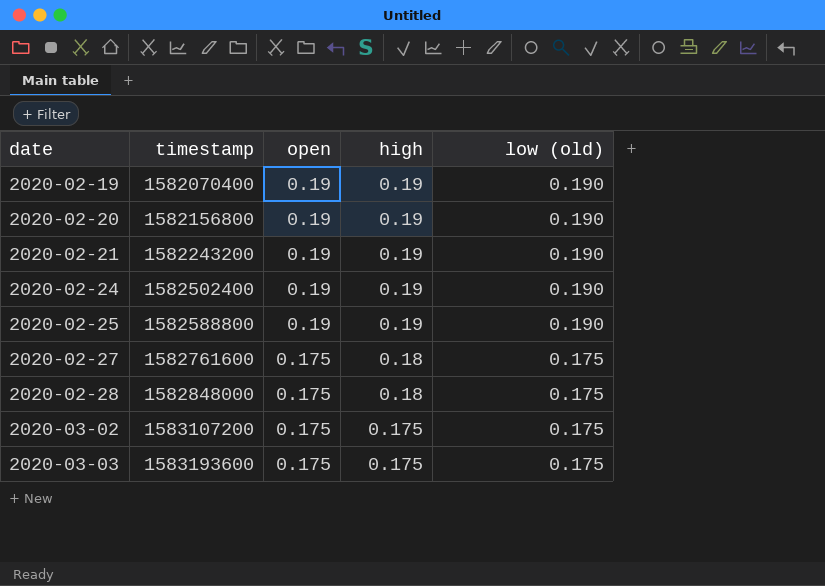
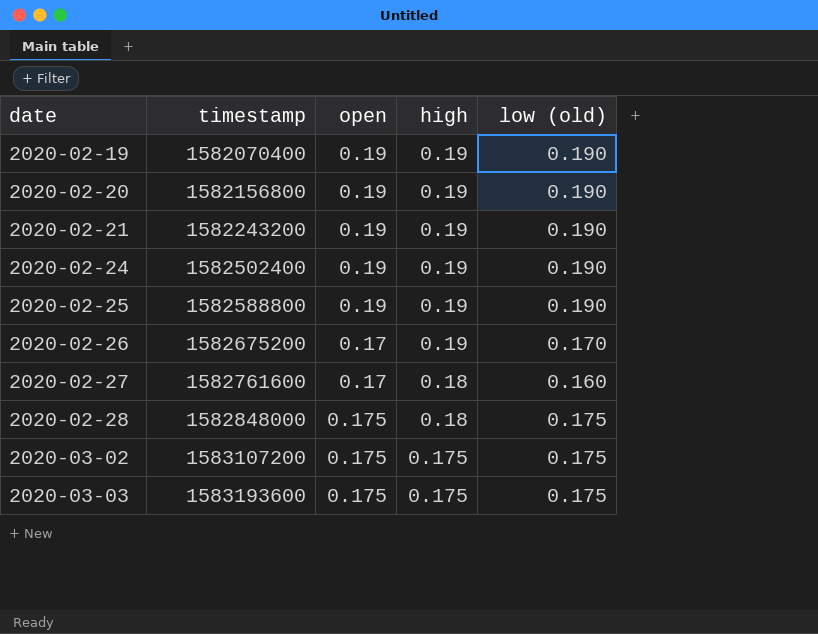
row 2020-02-26: none -> 1582675200 | 0.17 | 0.19 | 0.170
2020-02-27 | open: 0.175 -> 0.17
2020-02-27 | low (old): 0.175 -> 0.160

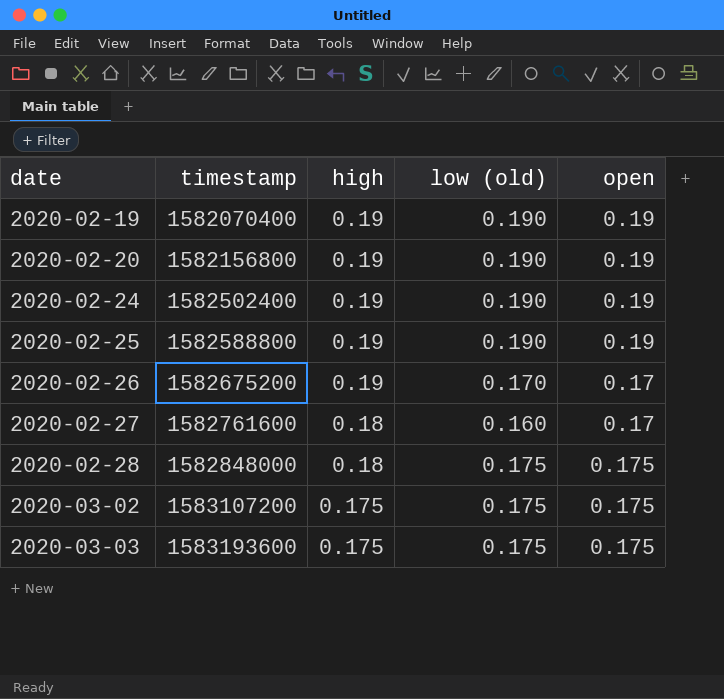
column open | position: 3 -> 5
row 2020-02-21: 1582243200 | 0.19 | 0.19 | 0.190 -> none

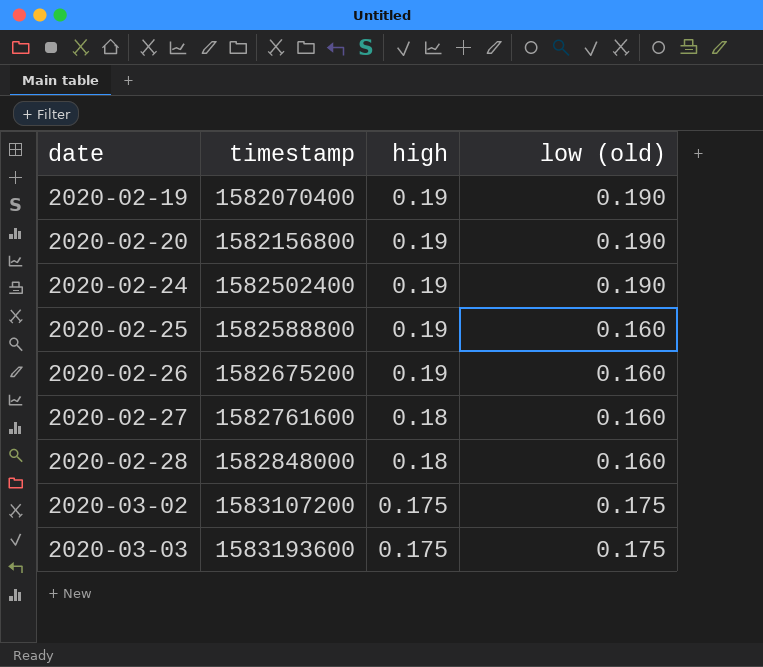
column open | position: 5 -> none
2020-02-25 | low (old): 0.190 -> 0.160
2020-02-26 | low (old): 0.170 -> 0.160
2020-02-28 | low (old): 0.175 -> 0.160

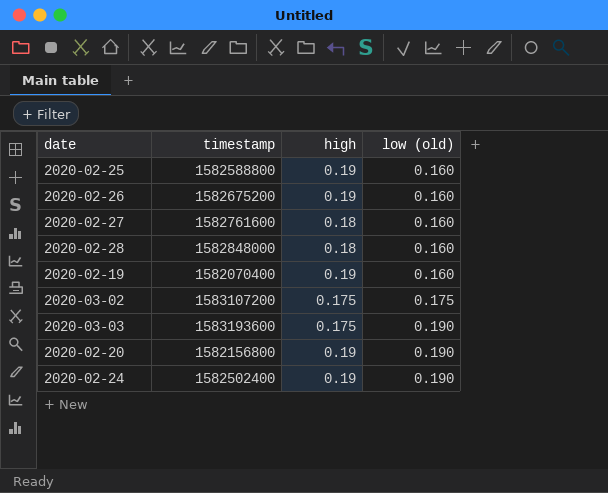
row order: date ascending -> low (old) ascending
2020-02-19 | low (old): 0.190 -> 0.160
2020-03-03 | low (old): 0.175 -> 0.190

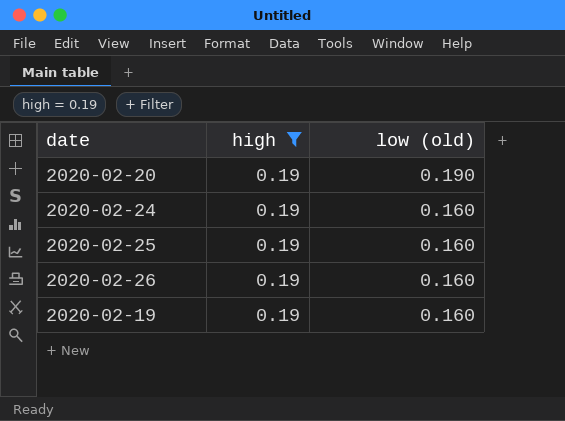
filter: none -> high = 0.19
row order: low (old) ascending -> low (old) descending
column timestamp | position: 2 -> none
2020-02-24 | low (old): 0.190 -> 0.160

